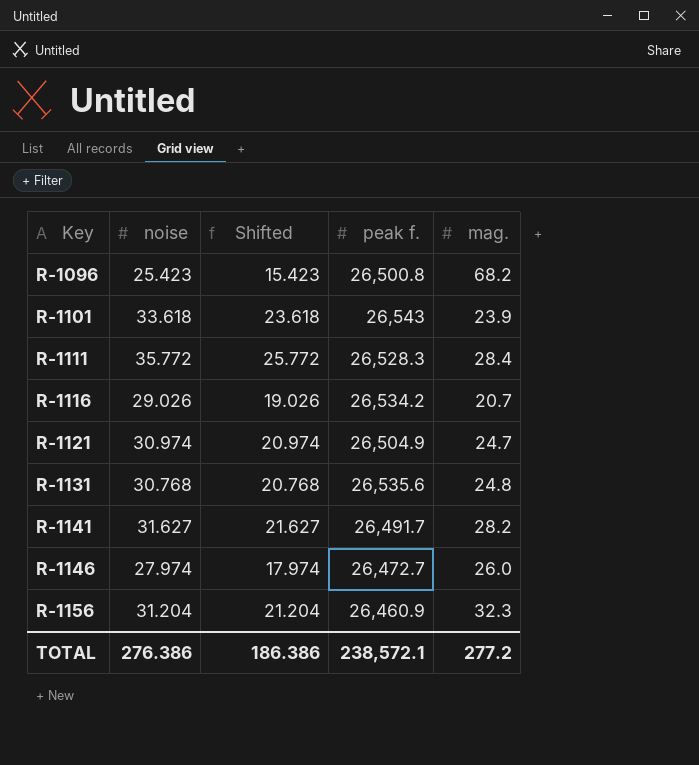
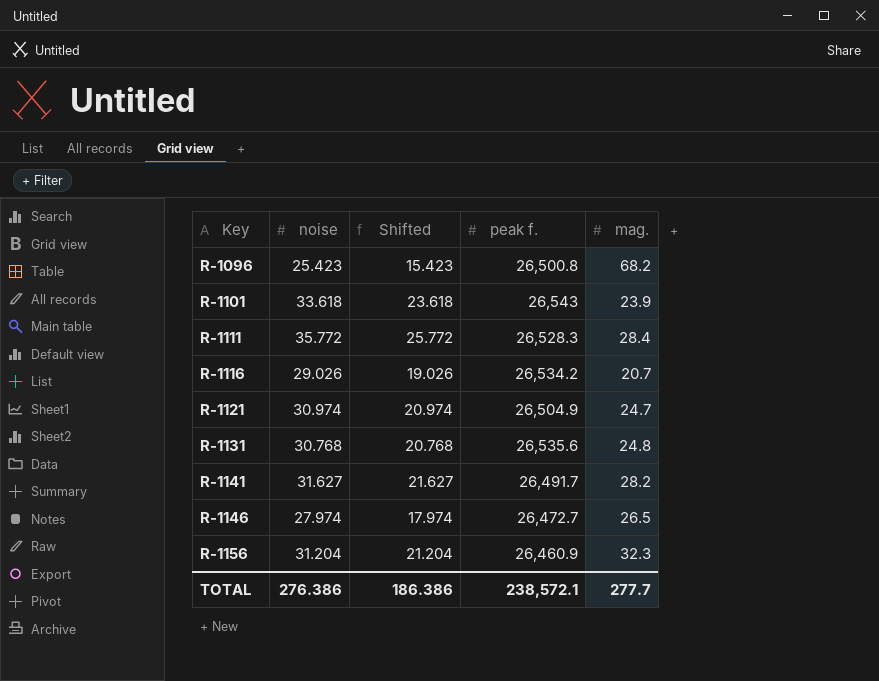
R-1146 | mag.: 26.0 -> 26.5
TOTAL | mag.: 277.2 -> 277.7

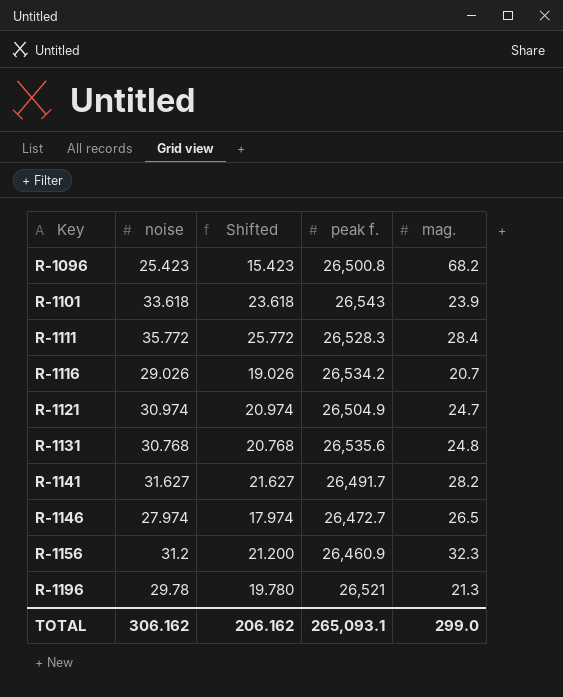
R-1156 | noise: 31.204 -> 31.2
R-1156 | Shifted: 21.204 -> 21.200
row R-1196: none -> 29.78 | 19.780 | 26,521 | 21.3
TOTAL | noise: 276.386 -> 306.162
TOTAL | Shifted: 186.386 -> 206.162
TOTAL | peak f.: 238,572.1 -> 265,093.1
TOTAL | mag.: 277.7 -> 299.0

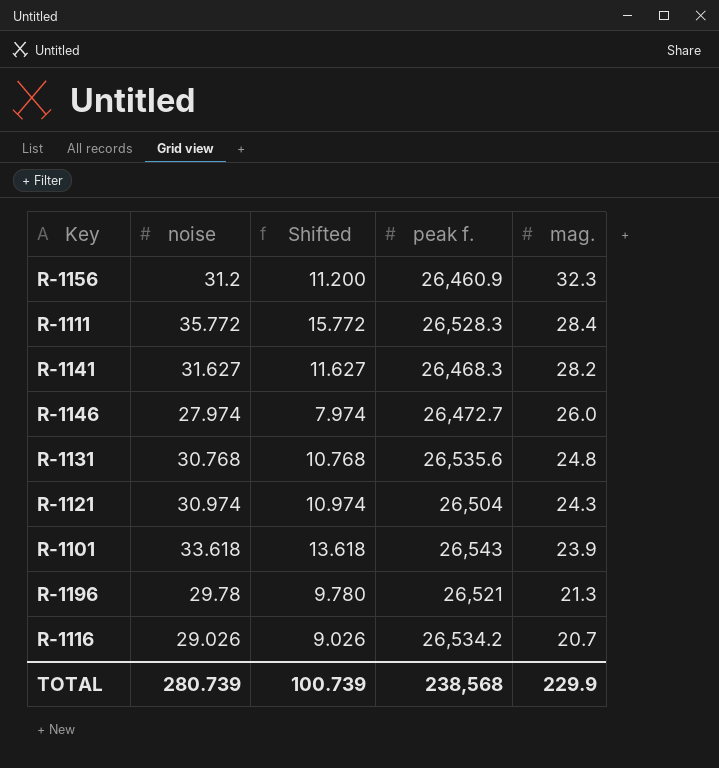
row order: Key ascending -> mag. descending
column Shifted | formula: [noise] - 10 -> [noise] - 20
row R-1096: 25.423 | 15.423 | 26,500.8 | 68.2 -> none
R-1141 | peak f.: 26,491.7 -> 26,468.3
R-1146 | mag.: 26.5 -> 26.0
R-1121 | peak f.: 26,504.9 -> 26,504
R-1121 | mag.: 24.7 -> 24.3
TOTAL | noise: 306.162 -> 280.739
TOTAL | Shifted: 206.162 -> 100.739
TOTAL | peak f.: 265,093.1 -> 238,568
TOTAL | mag.: 299.0 -> 229.9

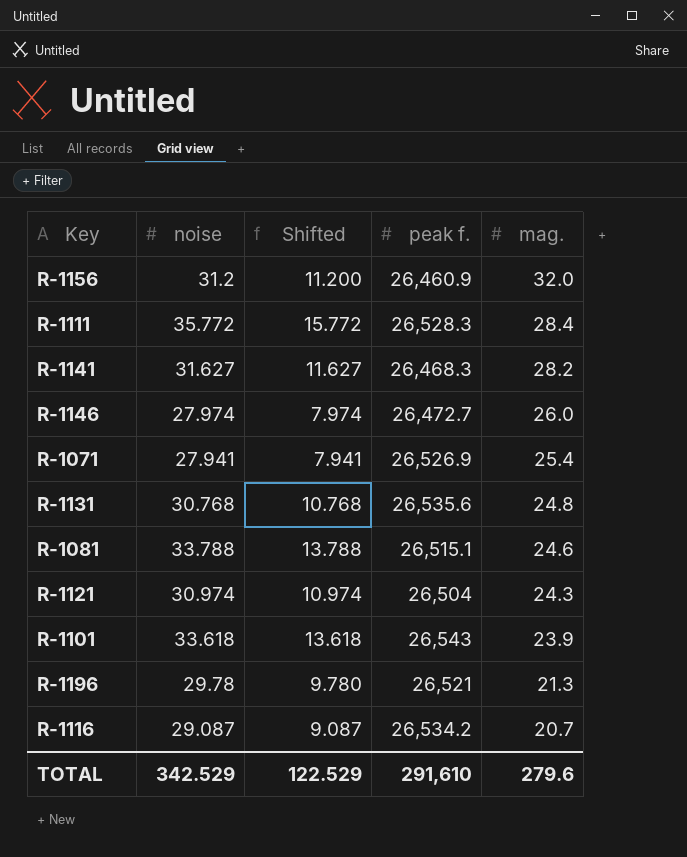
R-1156 | mag.: 32.3 -> 32.0
row R-1071: none -> 27.941 | 7.941 | 26,526.9 | 25.4
row R-1081: none -> 33.788 | 13.788 | 26,515.1 | 24.6
R-1116 | noise: 29.026 -> 29.087
R-1116 | Shifted: 9.026 -> 9.087
TOTAL | noise: 280.739 -> 342.529
TOTAL | Shifted: 100.739 -> 122.529
TOTAL | peak f.: 238,568 -> 291,610
TOTAL | mag.: 229.9 -> 279.6

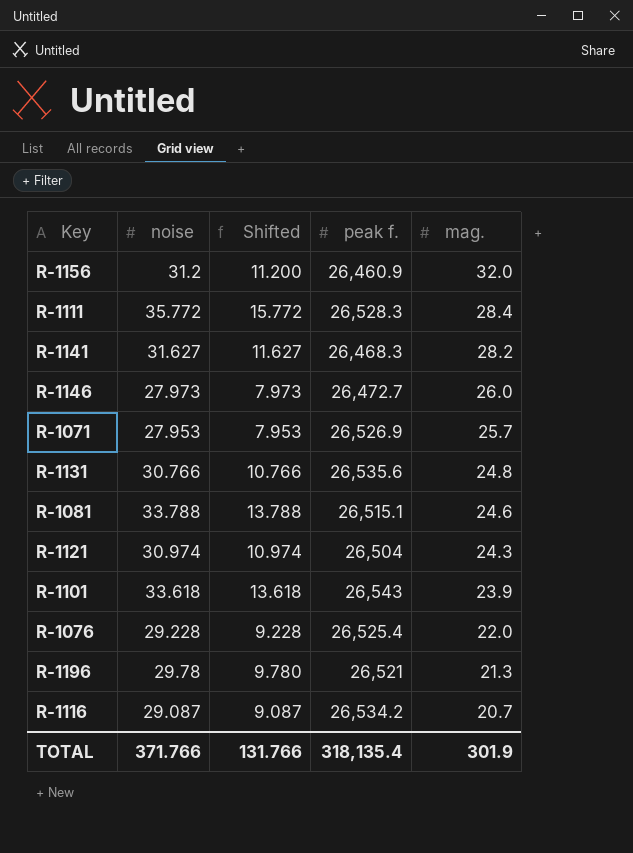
R-1146 | noise: 27.974 -> 27.973
R-1146 | Shifted: 7.974 -> 7.973
R-1071 | noise: 27.941 -> 27.953
R-1071 | Shifted: 7.941 -> 7.953
R-1071 | mag.: 25.4 -> 25.7
R-1131 | noise: 30.768 -> 30.766
R-1131 | Shifted: 10.768 -> 10.766
row R-1076: none -> 29.228 | 9.228 | 26,525.4 | 22.0
TOTAL | noise: 342.529 -> 371.766
TOTAL | Shifted: 122.529 -> 131.766
TOTAL | peak f.: 291,610 -> 318,135.4
TOTAL | mag.: 279.6 -> 301.9

